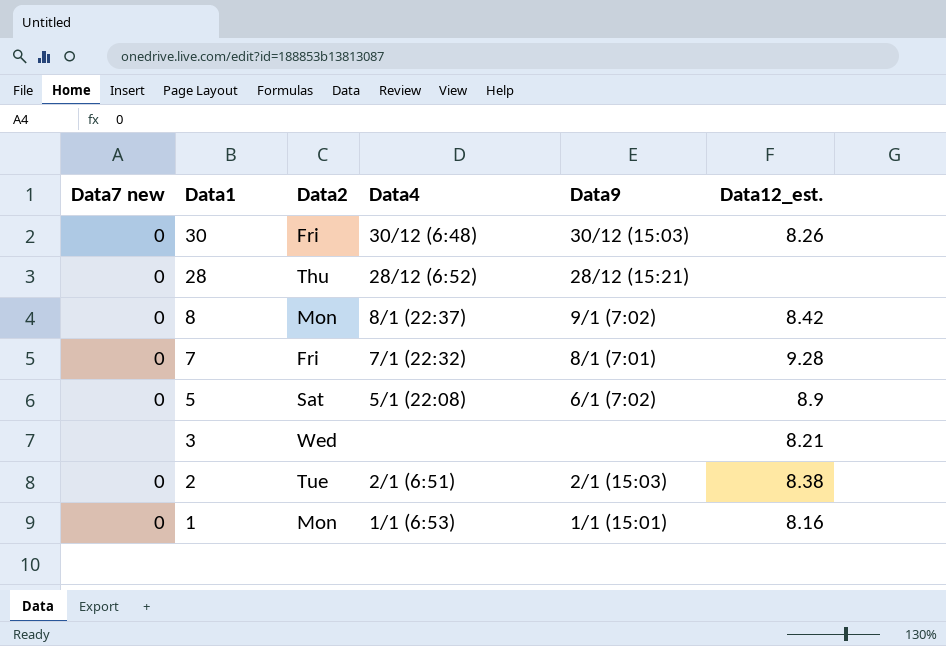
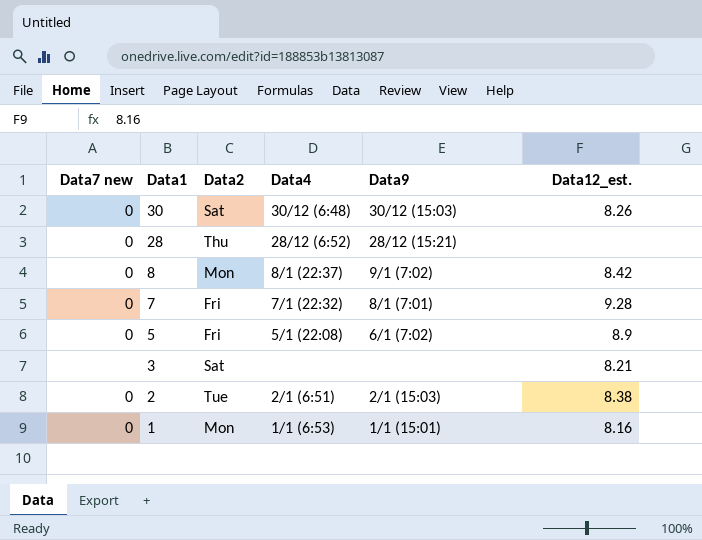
30 | Data2: Fri -> Sat
5 | Data2: Sat -> Fri
3 | Data2: Wed -> Sat

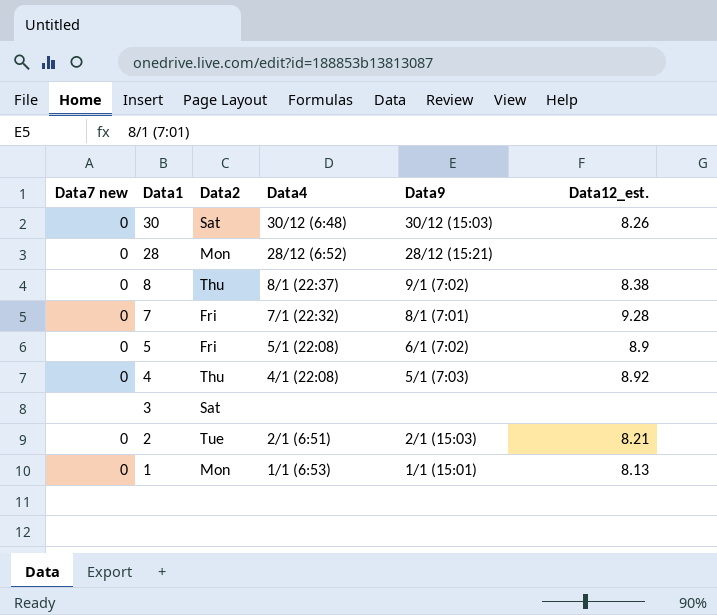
28 | Data2: Thu -> Mon
8 | Data2: Mon -> Thu
8 | Data12_est.: 8.42 -> 8.38
row 4: none -> 0 | Thu | 4/1 (22:08) | 5/1 (7:03) | 8.92
3 | Data12_est.: 8.21 -> none
2 | Data12_est.: 8.38 -> 8.21
1 | Data12_est.: 8.16 -> 8.13

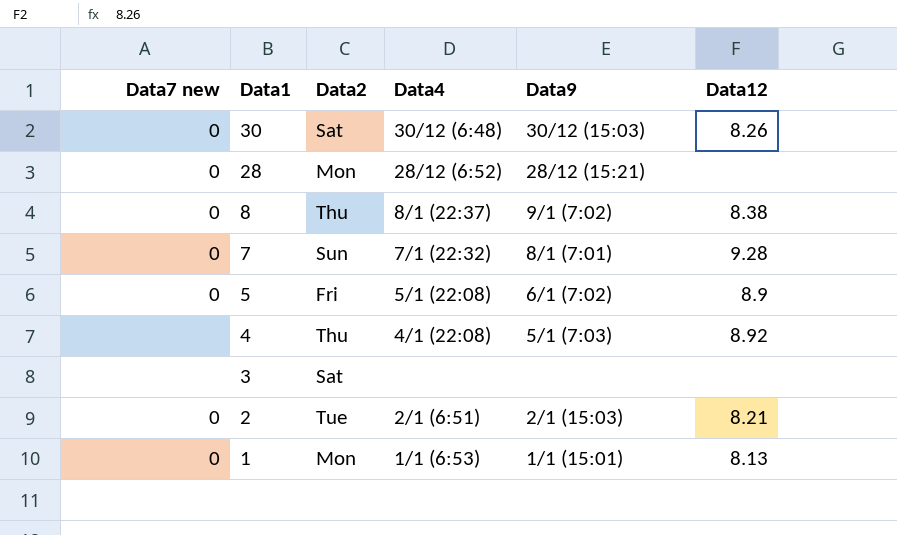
column name: Data12_est. -> Data12
7 | Data2: Fri -> Sun
4 | Data7 new: 0 -> none

